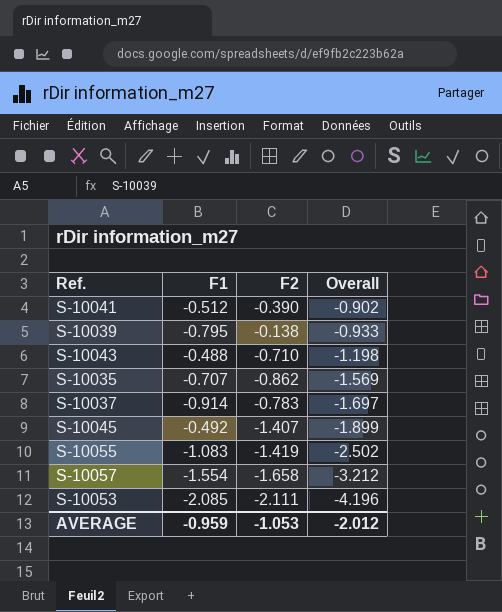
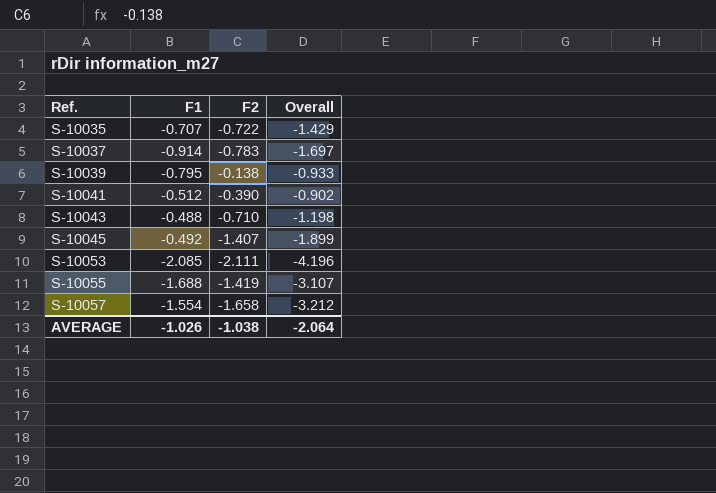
row order: Overall descending -> Ref. ascending
S-10035 | F2: -0.862 -> -0.722
S-10035 | Overall: -1.569 -> -1.429
S-10055 | F1: -1.083 -> -1.688
S-10055 | Overall: -2.502 -> -3.107
AVERAGE | F1: -0.959 -> -1.026
AVERAGE | F2: -1.053 -> -1.038
AVERAGE | Overall: -2.012 -> -2.064

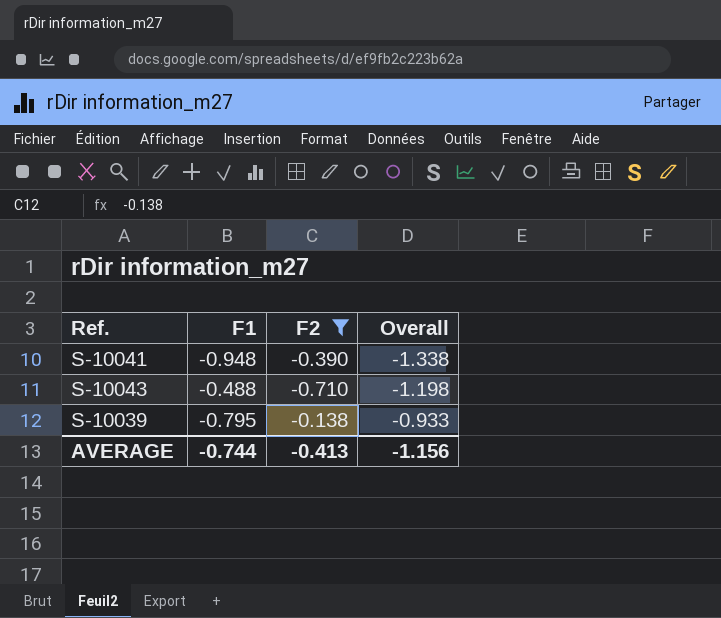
filter: none -> F2 >= -0.710
row order: Ref. ascending -> Overall ascending
S-10041 | F1: -0.512 -> -0.948
S-10041 | Overall: -0.902 -> -1.338
AVERAGE | F1: -1.026 -> -0.744
AVERAGE | F2: -1.038 -> -0.413
AVERAGE | Overall: -2.064 -> -1.156

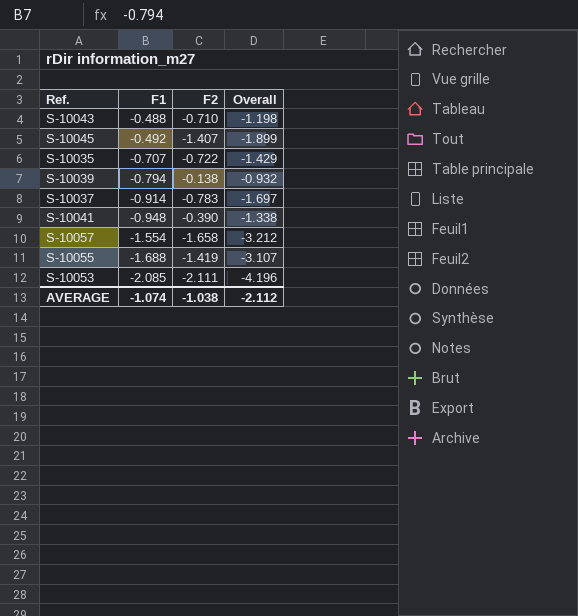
filter: F2 >= -0.710 -> none
row order: Overall ascending -> F1 descending
S-10039 | F1: -0.795 -> -0.794
S-10039 | Overall: -0.933 -> -0.932
AVERAGE | F1: -0.744 -> -1.074
AVERAGE | F2: -0.413 -> -1.038
AVERAGE | Overall: -1.156 -> -2.112

